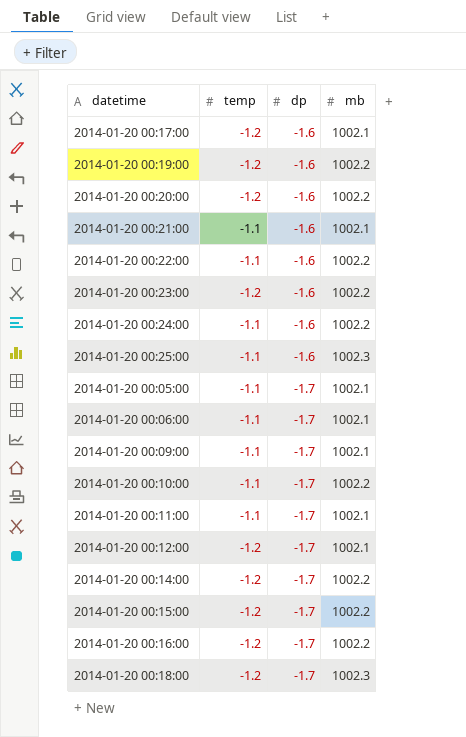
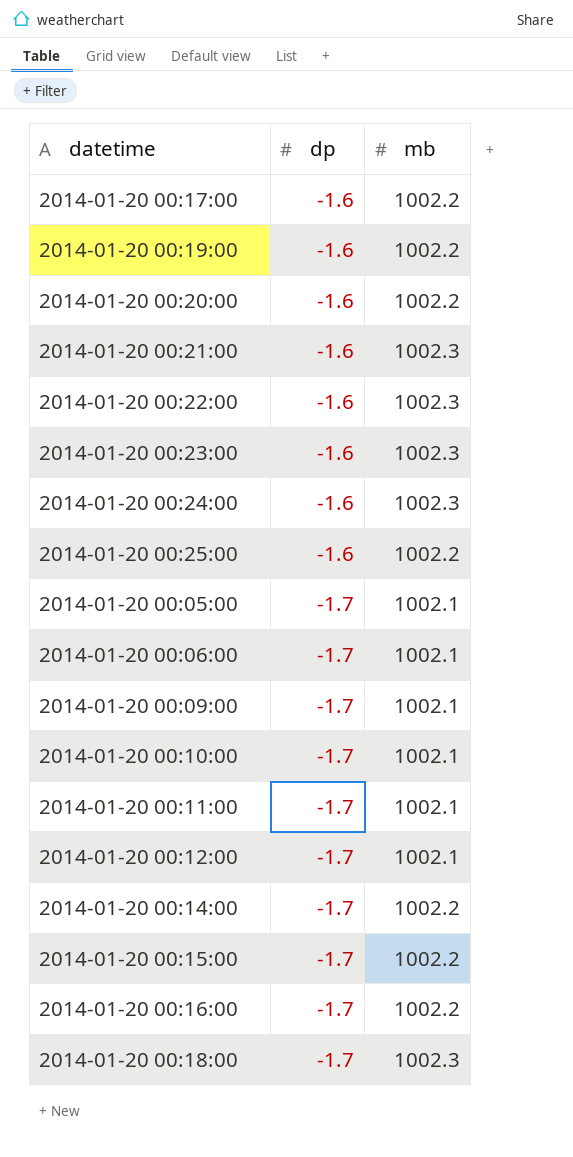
column temp | position: 2 -> none
2014-01-20 00:17:00 | mb: 1002.1 -> 1002.2
2014-01-20 00:21:00 | mb: 1002.1 -> 1002.3
2014-01-20 00:22:00 | mb: 1002.2 -> 1002.3
2014-01-20 00:23:00 | mb: 1002.2 -> 1002.3
2014-01-20 00:24:00 | mb: 1002.2 -> 1002.3
2014-01-20 00:25:00 | mb: 1002.3 -> 1002.2
2014-01-20 00:10:00 | mb: 1002.2 -> 1002.1

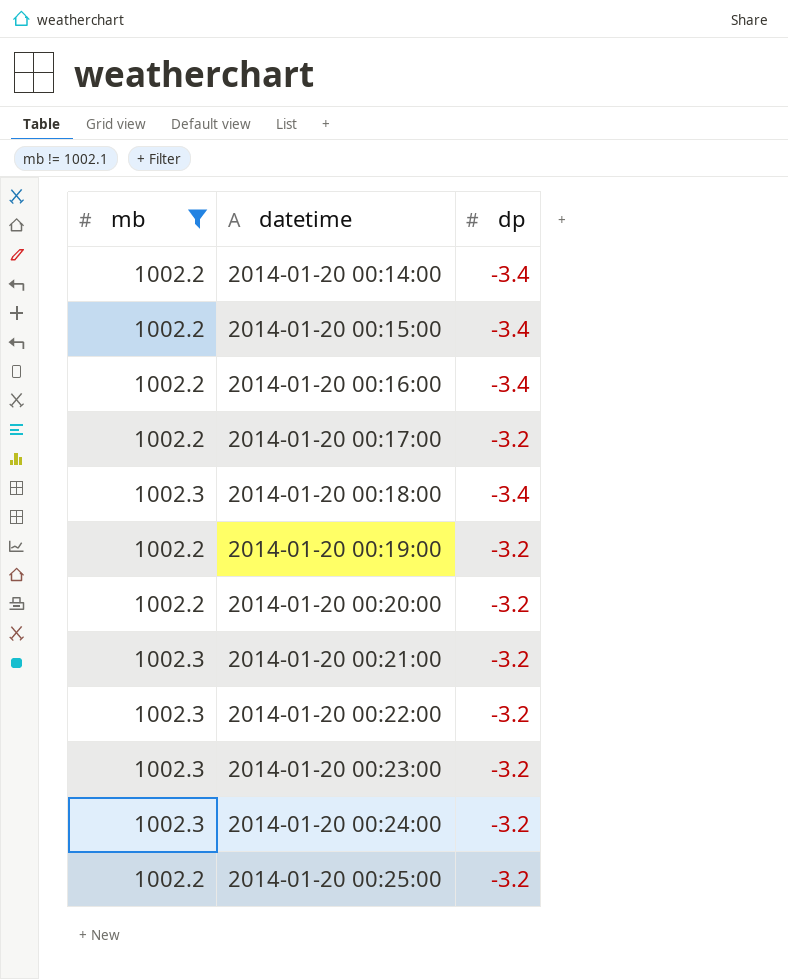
filter: none -> mb != 1002.1
row order: dp descending -> datetime ascending
column mb | position: 3 -> 1
2014-01-20 00:14:00 | dp: -1.7 -> -3.4
2014-01-20 00:15:00 | dp: -1.7 -> -3.4
2014-01-20 00:16:00 | dp: -1.7 -> -3.4
2014-01-20 00:17:00 | dp: -1.6 -> -3.2
2014-01-20 00:18:00 | dp: -1.7 -> -3.4
2014-01-20 00:19:00 | dp: -1.6 -> -3.2
2014-01-20 00:20:00 | dp: -1.6 -> -3.2
2014-01-20 00:21:00 | dp: -1.6 -> -3.2
2014-01-20 00:22:00 | dp: -1.6 -> -3.2
2014-01-20 00:23:00 | dp: -1.6 -> -3.2
2014-01-20 00:24:00 | dp: -1.6 -> -3.2
2014-01-20 00:25:00 | dp: -1.6 -> -3.2

